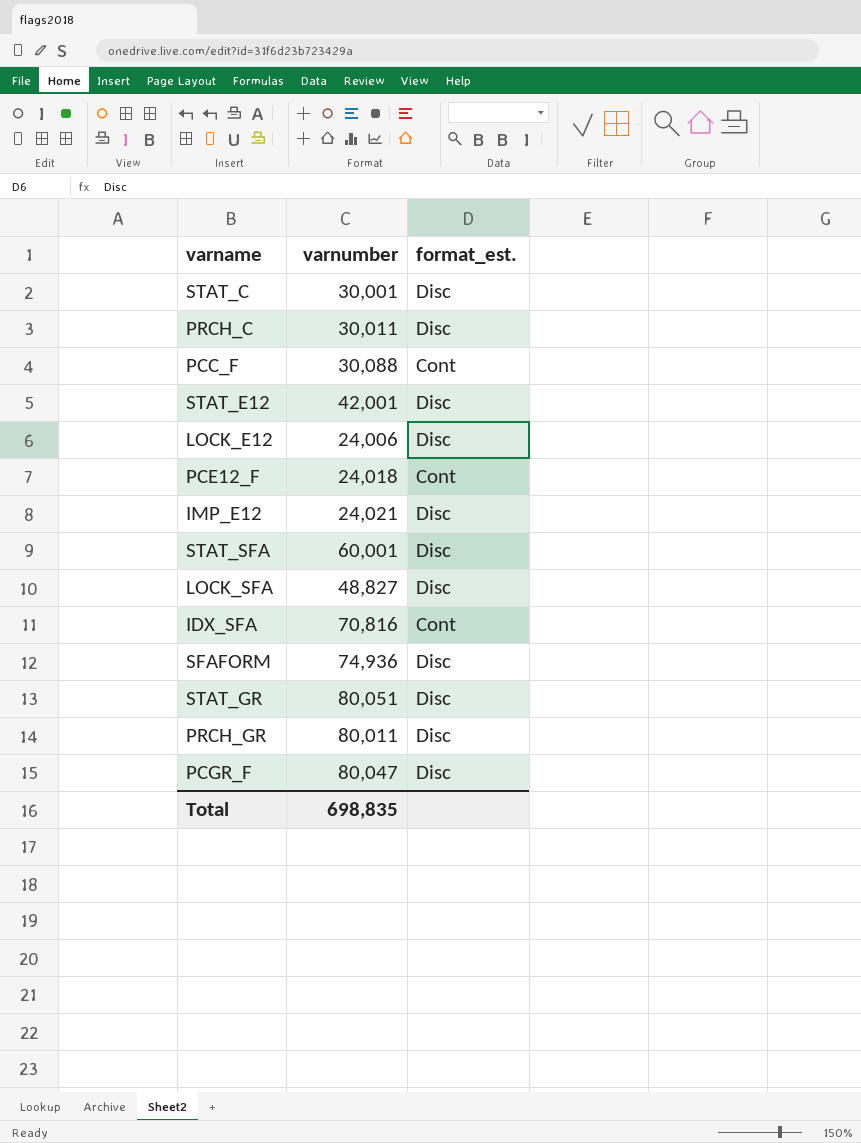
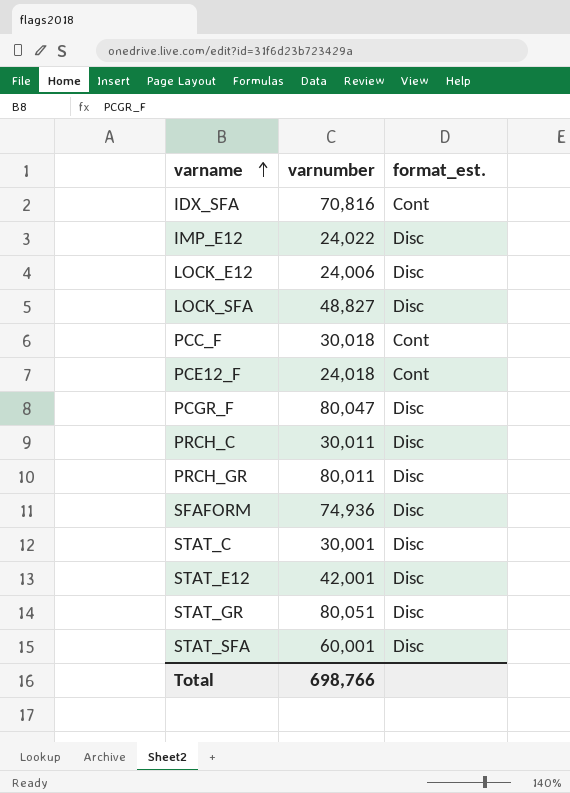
row order: none -> varname ascending
IMP_E12 | varnumber: 24,021 -> 24,022
PCC_F | varnumber: 30,088 -> 30,018
Total | varnumber: 698,835 -> 698,766

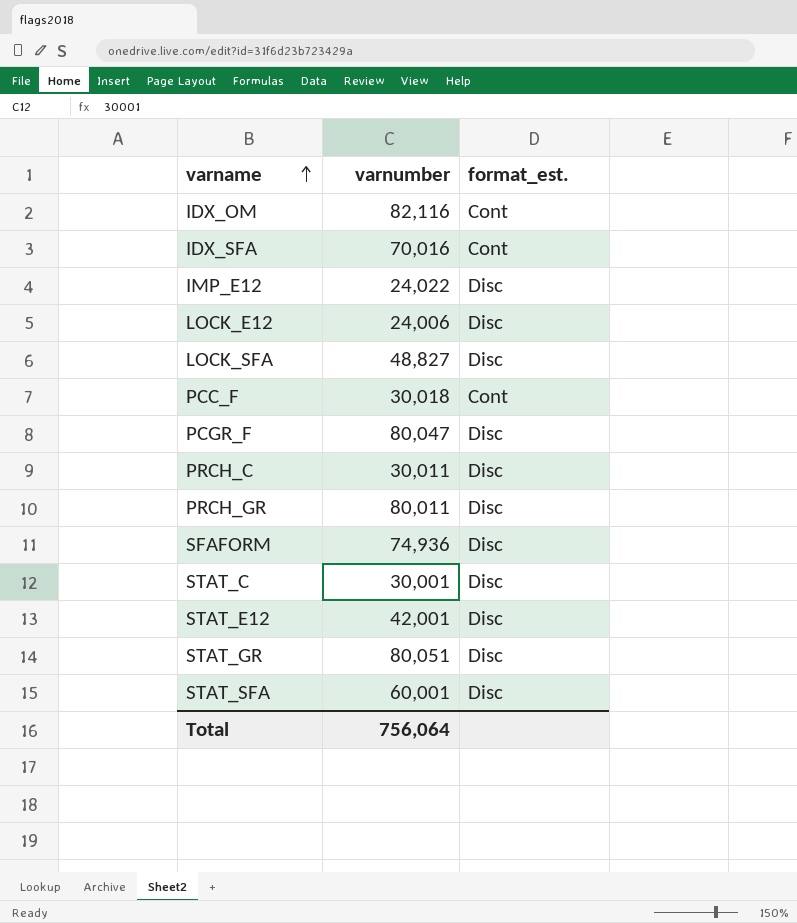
row PCE12_F: 24,018 | Cont -> none
row IDX_OM: none -> 82,116 | Cont
IDX_SFA | varnumber: 70,816 -> 70,016
Total | varnumber: 698,766 -> 756,064

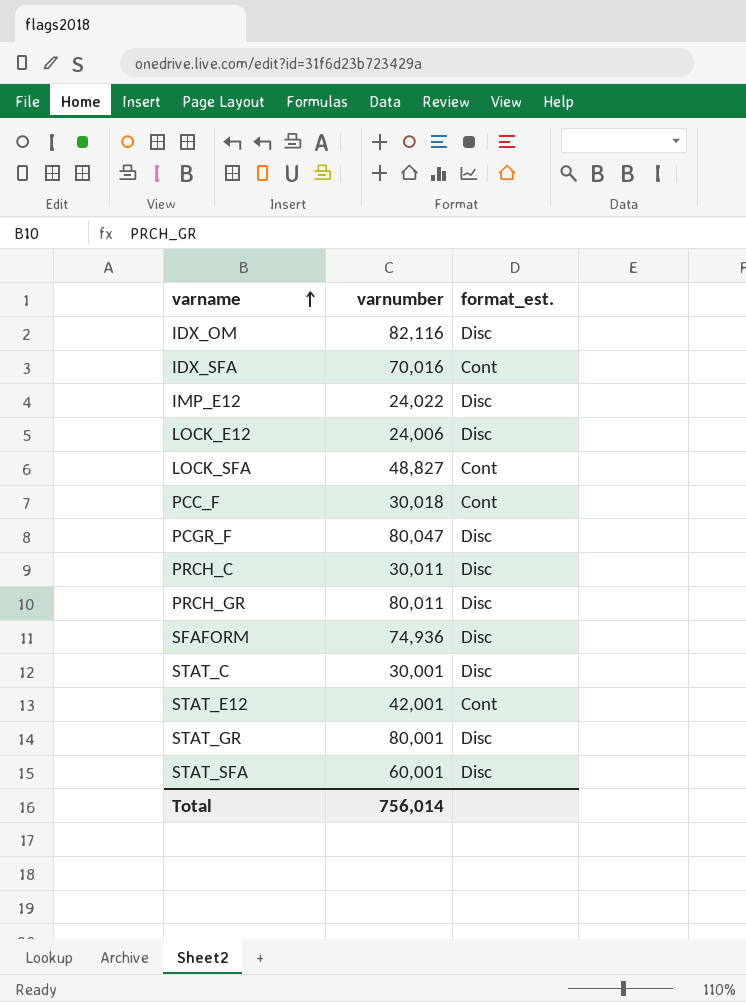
IDX_OM | format_est.: Cont -> Disc
LOCK_SFA | format_est.: Disc -> Cont
STAT_E12 | format_est.: Disc -> Cont
STAT_GR | varnumber: 80,051 -> 80,001
Total | varnumber: 756,064 -> 756,014

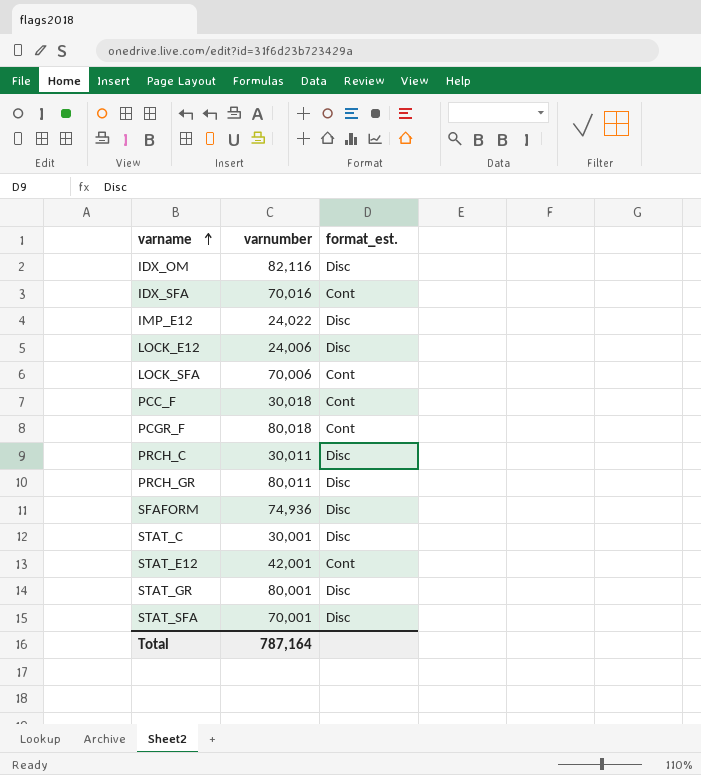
LOCK_SFA | varnumber: 48,827 -> 70,006
PCGR_F | varnumber: 80,047 -> 80,018
PCGR_F | format_est.: Disc -> Cont
STAT_SFA | varnumber: 60,001 -> 70,001
Total | varnumber: 756,014 -> 787,164

